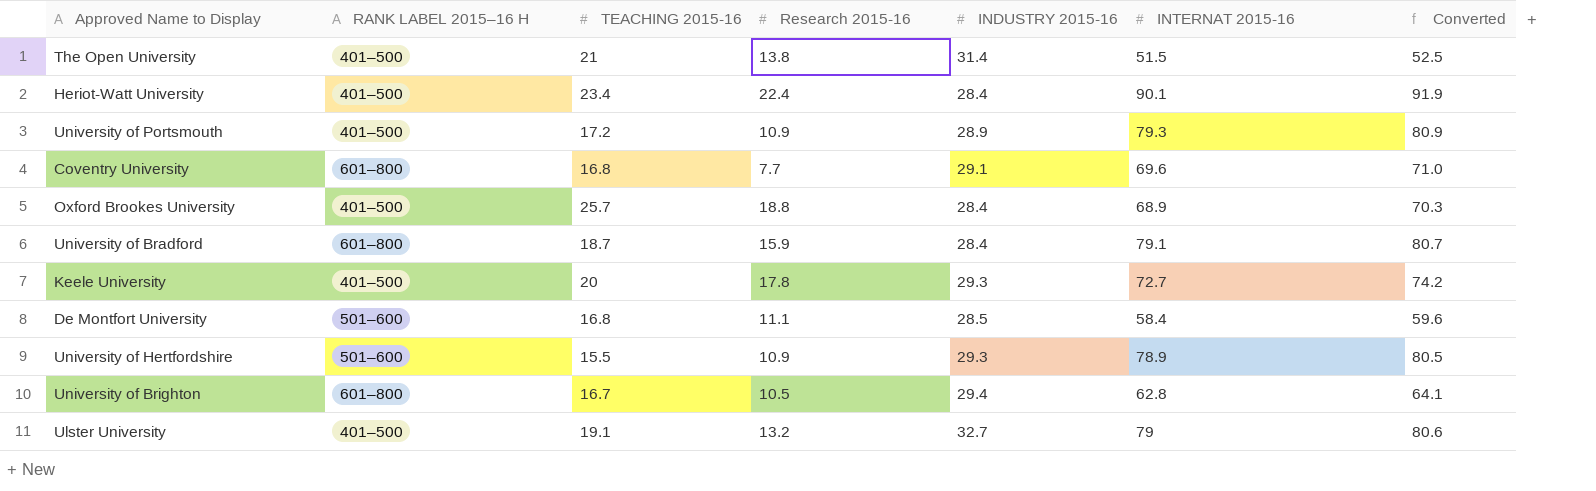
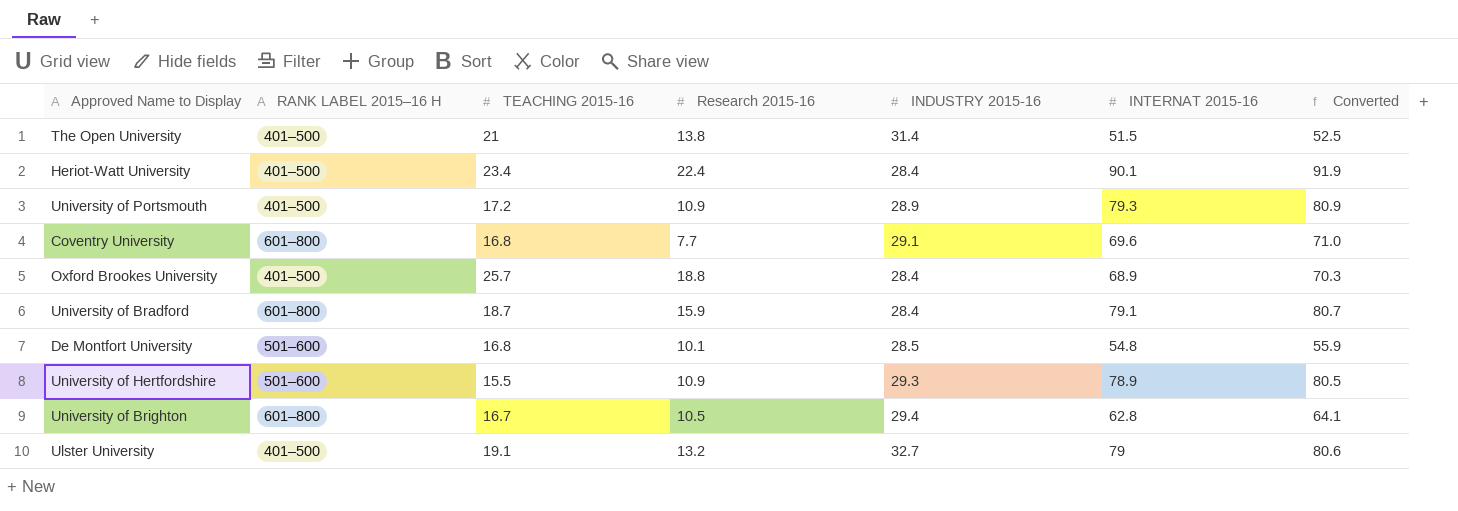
row Keele University: 401–500 | 20 | 17.8 | 29.3 | 72.7 | 74.2 -> none
De Montfort University | Research 2015-16: 11.1 -> 10.1
De Montfort University | INTERNAT 2015-16: 58.4 -> 54.8
De Montfort University | Converted: 59.6 -> 55.9

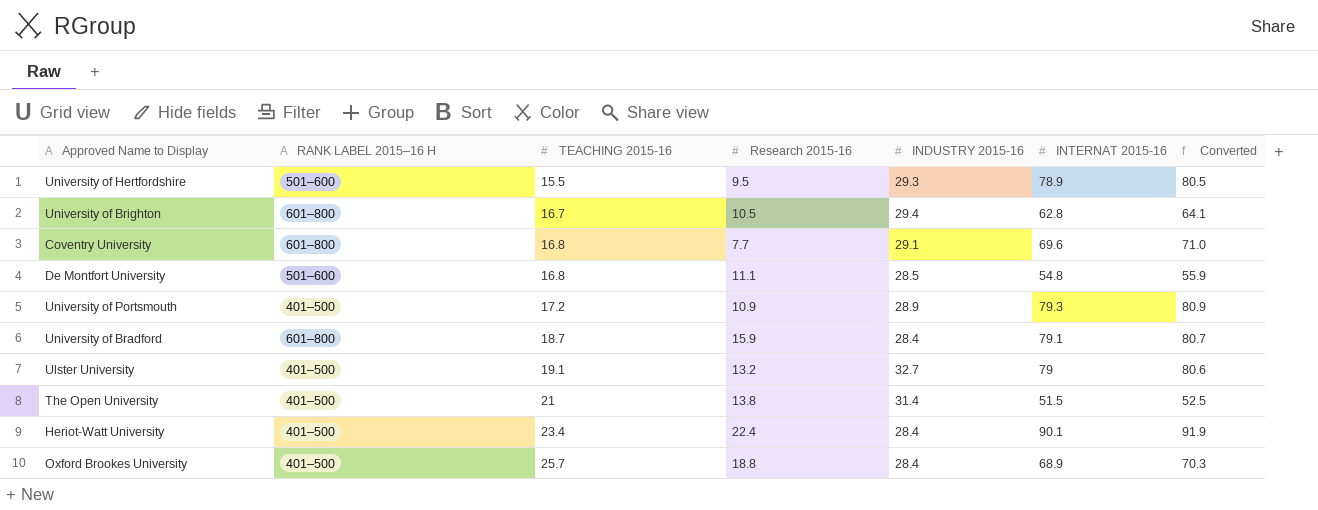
row order: none -> TEACHING 2015-16 ascending
University of Hertfordshire | Research 2015-16: 10.9 -> 9.5
De Montfort University | Research 2015-16: 10.1 -> 11.1

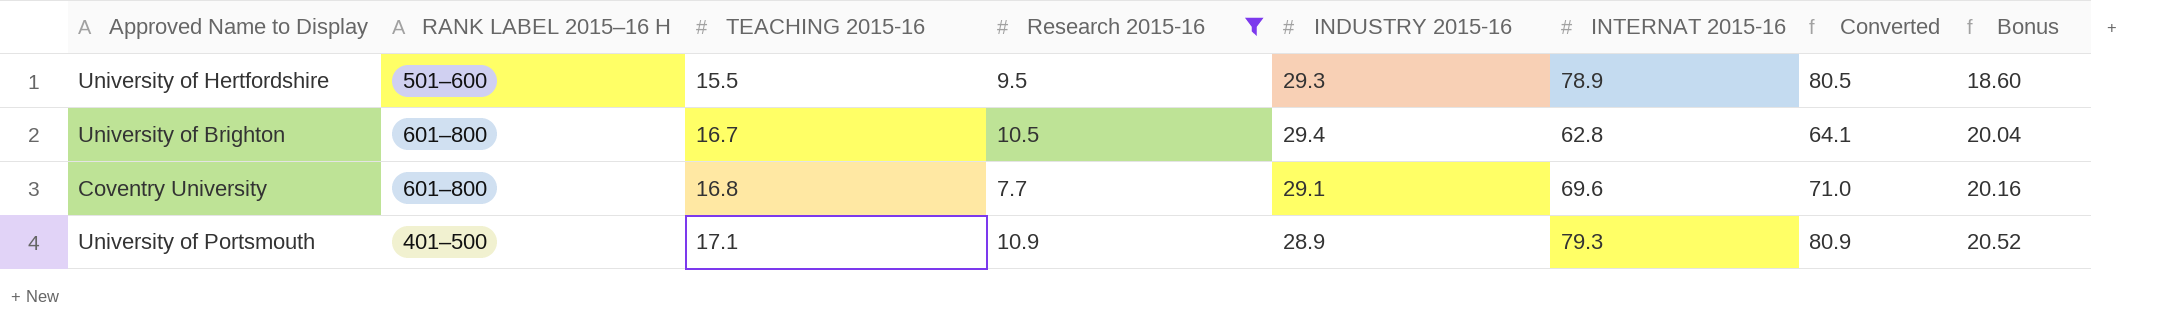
filter: none -> Research 2015-16 <= 10.9
column Bonus | formula: none -> [TEACHING 2015-16] * 1.2
University of Portsmouth | TEACHING 2015-16: 17.2 -> 17.1

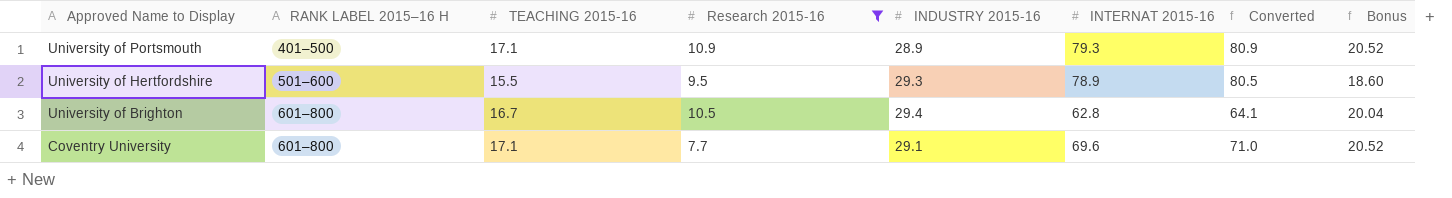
row order: TEACHING 2015-16 ascending -> Approved Name to Display descending
Coventry University | TEACHING 2015-16: 16.8 -> 17.1
Coventry University | Bonus: 20.16 -> 20.52

